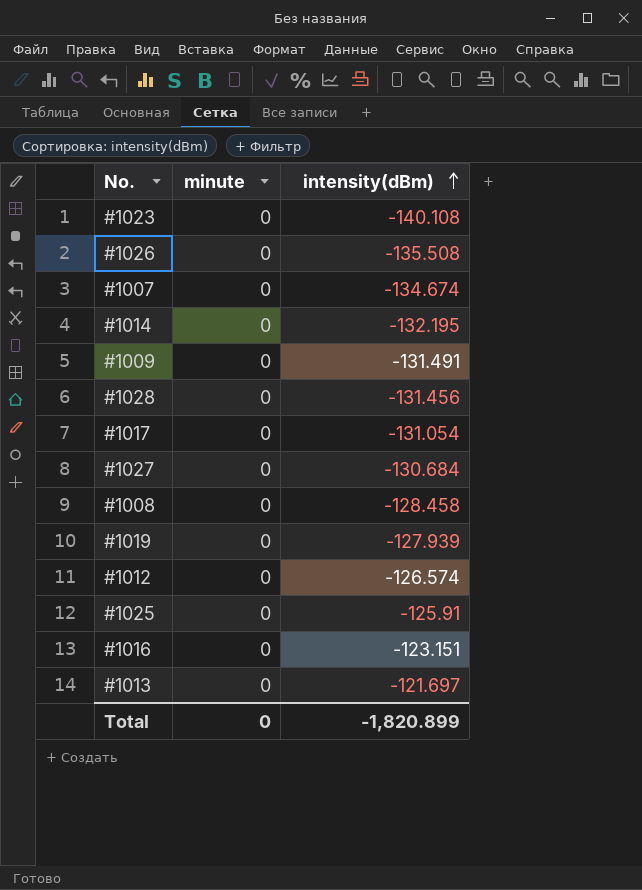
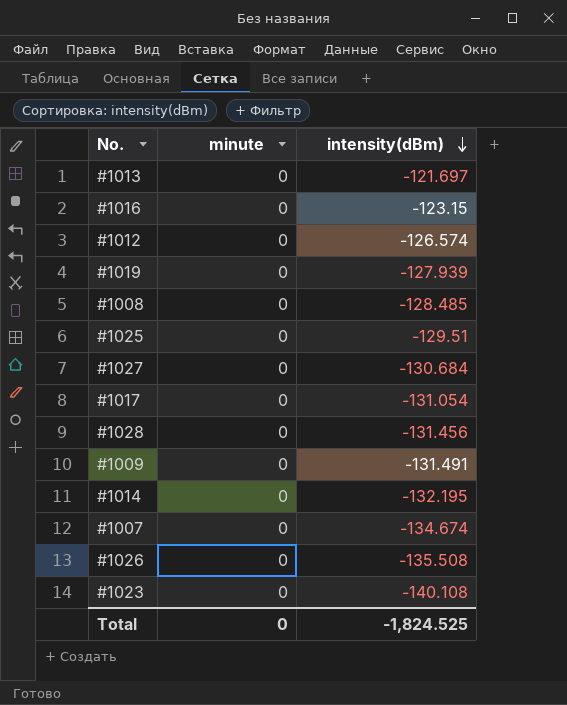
row order: intensity(dBm) ascending -> intensity(dBm) descending
#1016 | intensity(dBm): -123.151 -> -123.15
#1008 | intensity(dBm): -128.458 -> -128.485
#1025 | intensity(dBm): -125.91 -> -129.51
Total | intensity(dBm): -1,820.899 -> -1,824.525

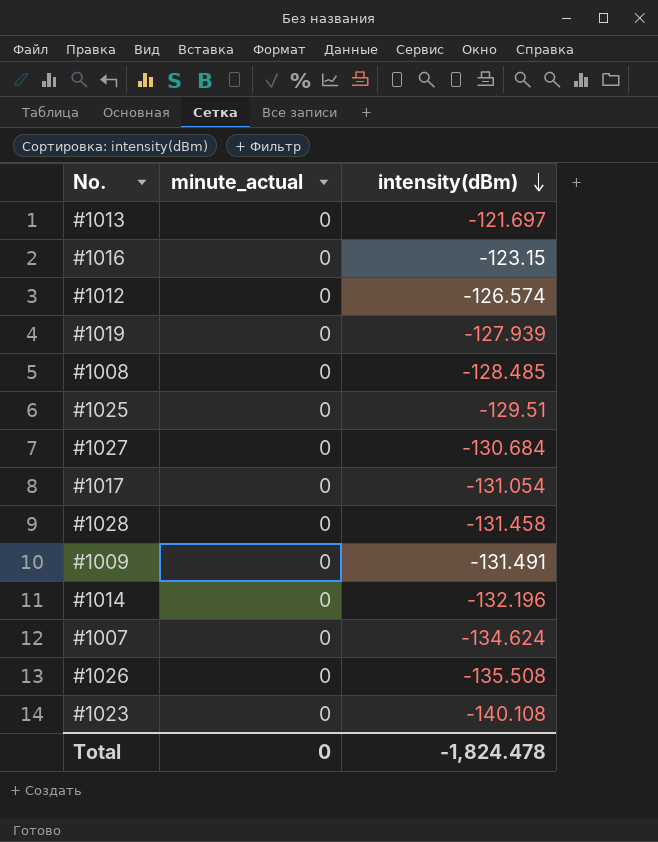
column name: minute -> minute_actual
#1028 | intensity(dBm): -131.456 -> -131.458
#1014 | intensity(dBm): -132.195 -> -132.196
#1007 | intensity(dBm): -134.674 -> -134.624
Total | intensity(dBm): -1,824.525 -> -1,824.478

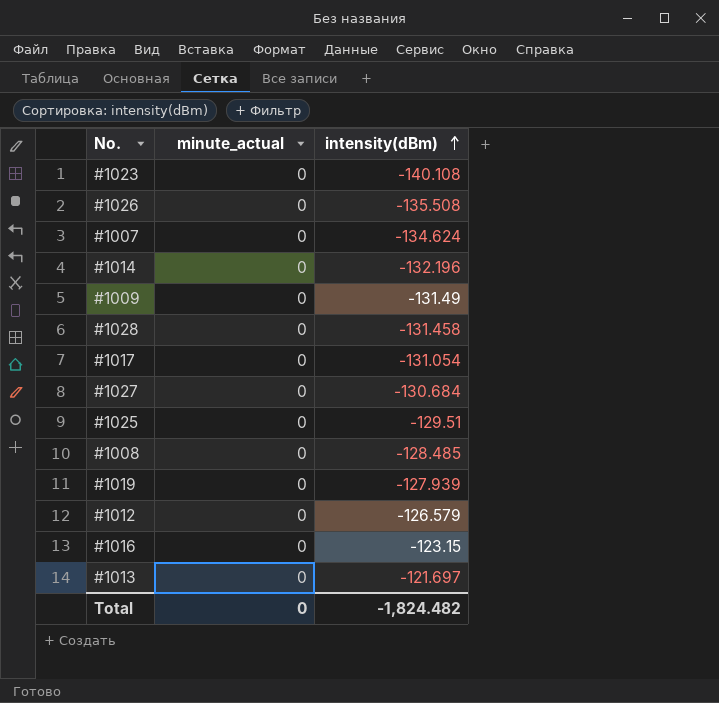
row order: intensity(dBm) descending -> intensity(dBm) ascending
#1009 | intensity(dBm): -131.491 -> -131.49
#1012 | intensity(dBm): -126.574 -> -126.579
Total | intensity(dBm): -1,824.478 -> -1,824.482

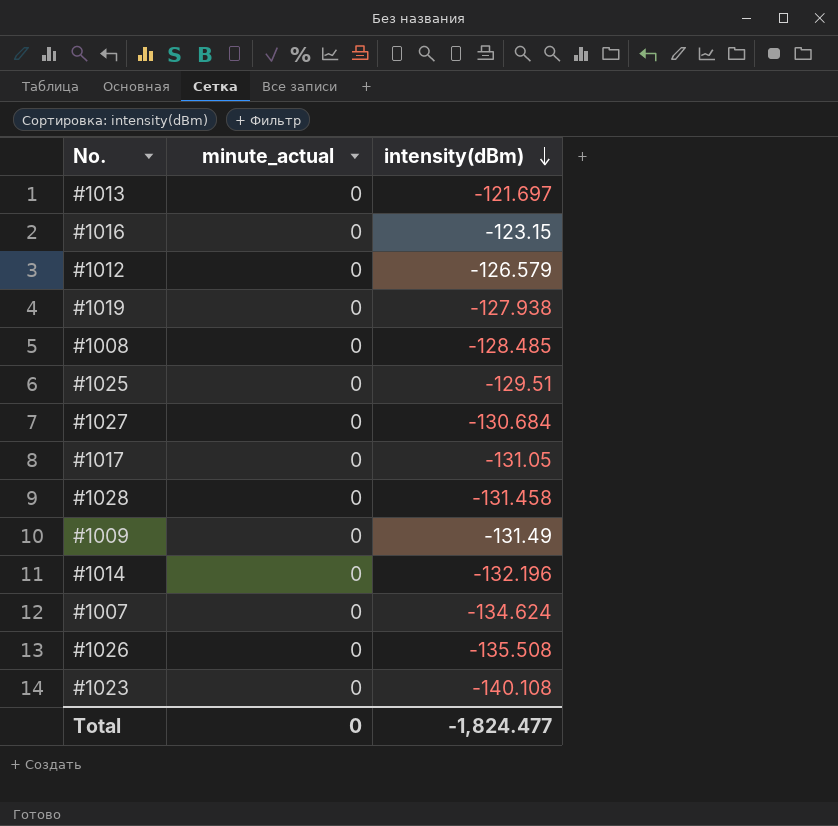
row order: intensity(dBm) ascending -> intensity(dBm) descending
#1019 | intensity(dBm): -127.939 -> -127.938
#1017 | intensity(dBm): -131.054 -> -131.05
Total | intensity(dBm): -1,824.482 -> -1,824.477

